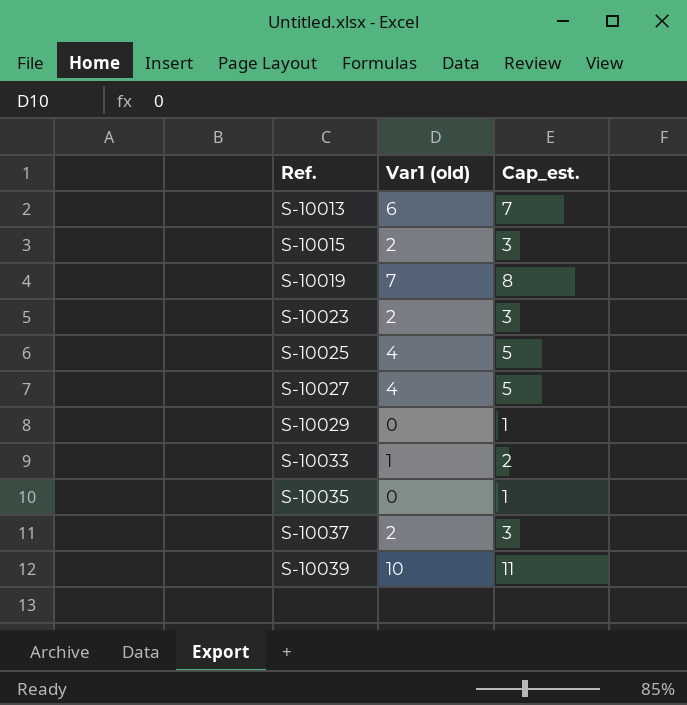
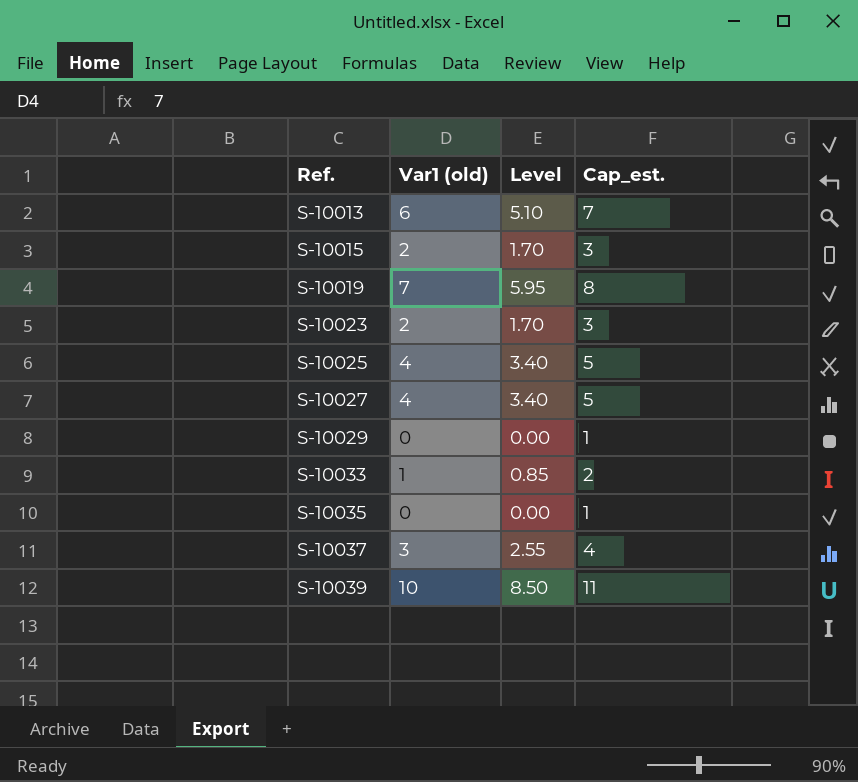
column Level | formula: none -> [Var1 (old)] * 0.85
S-10037 | Var1 (old): 2 -> 3
S-10037 | Cap_est.: 3 -> 4

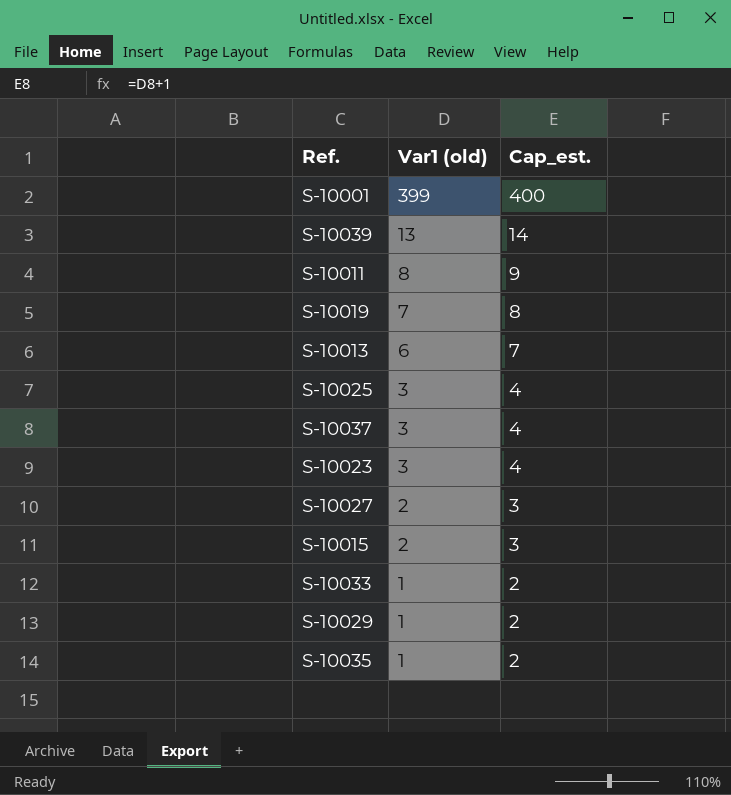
row order: Ref. ascending -> Var1 (old) descending
column Level | formula: [Var1 (old)] * 0.85 -> none
row S-10001: none -> 399 | 400
S-10039 | Var1 (old): 10 -> 13
S-10039 | Cap_est.: 11 -> 14
row S-10011: none -> 8 | 9
S-10025 | Var1 (old): 4 -> 3
S-10025 | Cap_est.: 5 -> 4
S-10023 | Var1 (old): 2 -> 3
S-10023 | Cap_est.: 3 -> 4
S-10027 | Var1 (old): 4 -> 2
S-10027 | Cap_est.: 5 -> 3
S-10029 | Var1 (old): 0 -> 1
S-10029 | Cap_est.: 1 -> 2
S-10035 | Var1 (old): 0 -> 1
S-10035 | Cap_est.: 1 -> 2

